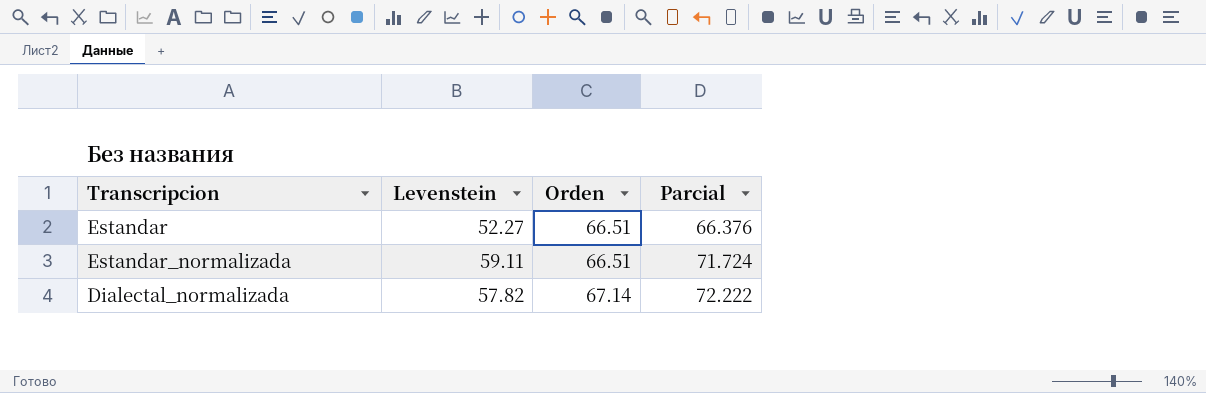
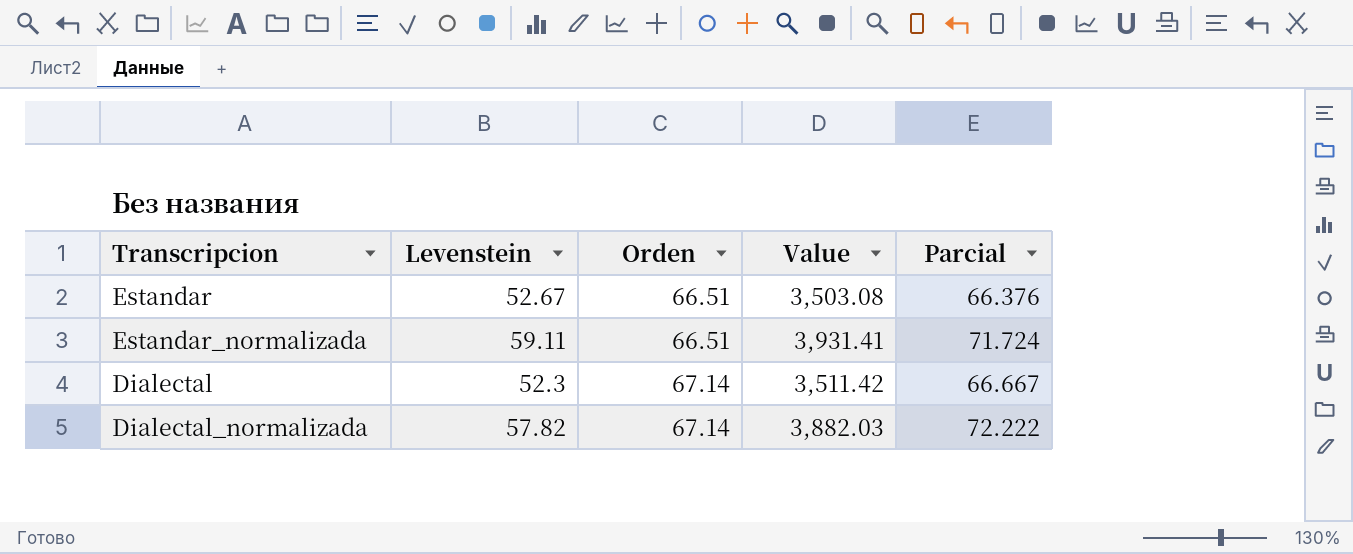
column Value | formula: none -> [Levenstein] * [Orden]
Estandar | Levenstein: 52.27 -> 52.67
row Dialectal: none -> 52.3 | 67.14 | 3,511.42 | 66.667

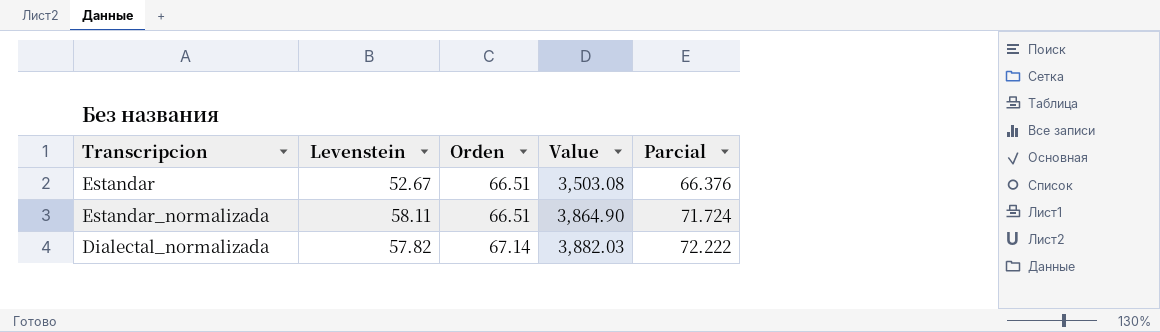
row Dialectal: 52.3 | 67.14 | 3,511.42 | 66.667 -> none
Estandar_normalizada | Levenstein: 59.11 -> 58.11
Estandar_normalizada | Value: 3,931.41 -> 3,864.90

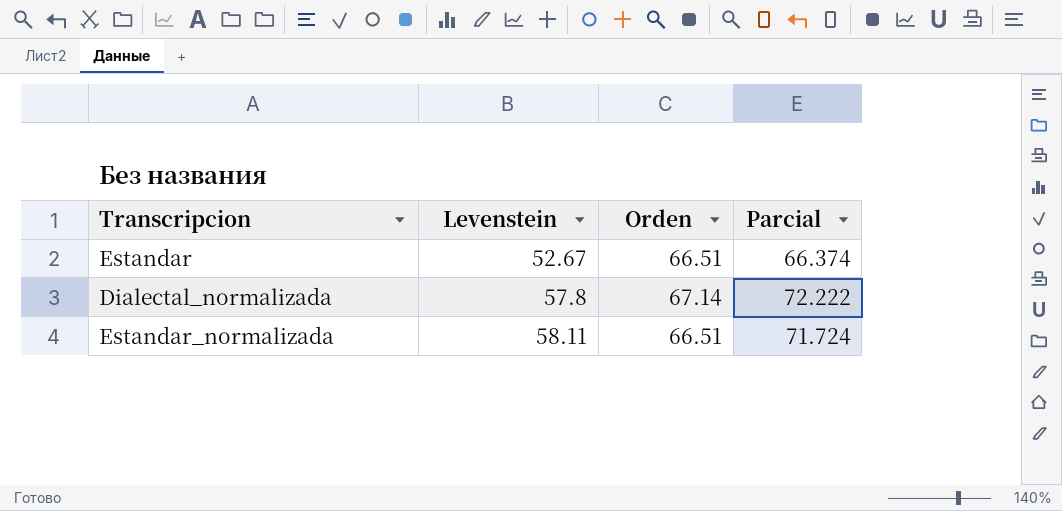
row order: Orden ascending -> Levenstein ascending
column Value | formula: [Levenstein] * [Orden] -> none
Estandar | Parcial: 66.376 -> 66.374
Dialectal_normalizada | Levenstein: 57.82 -> 57.8

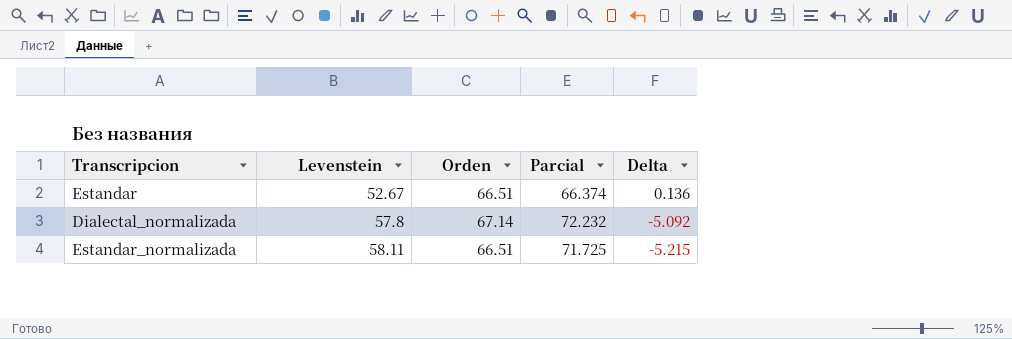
column Delta | formula: none -> [Orden] - [Parcial]
Dialectal_normalizada | Parcial: 72.222 -> 72.232
Estandar_normalizada | Parcial: 71.724 -> 71.725

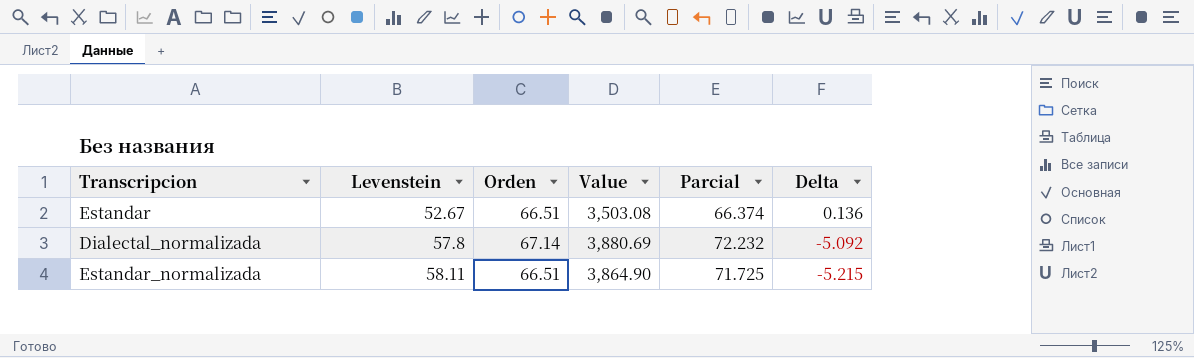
column Value | formula: none -> [Levenstein] * [Orden]

